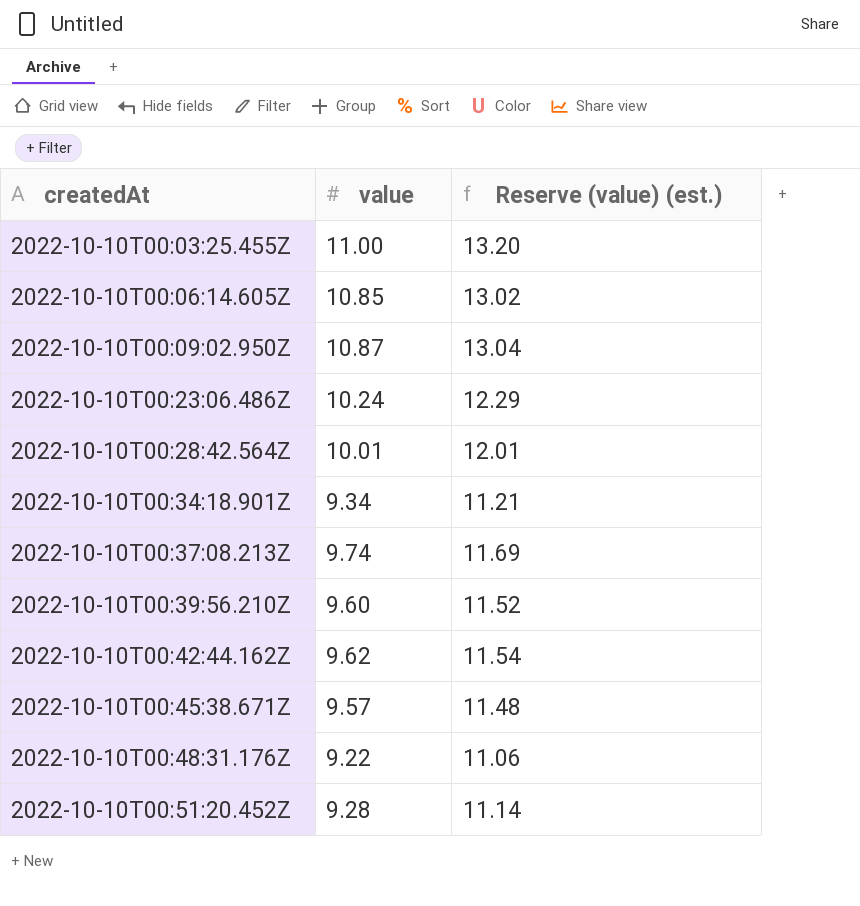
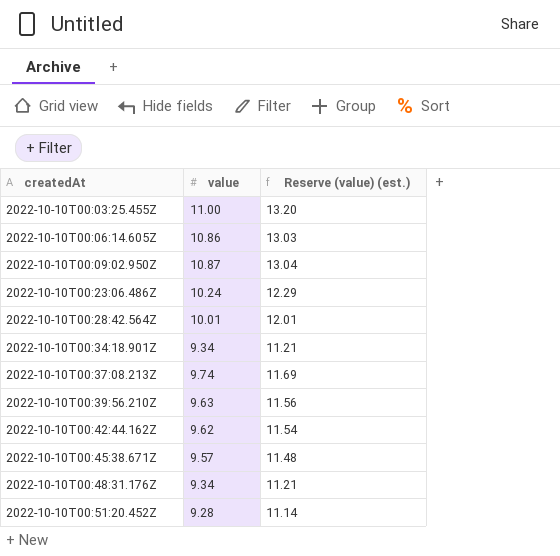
2022-10-10T00:06:14.605Z | value: 10.85 -> 10.86
2022-10-10T00:06:14.605Z | Reserve (value) (est.): 13.02 -> 13.03
2022-10-10T00:39:56.210Z | value: 9.60 -> 9.63
2022-10-10T00:39:56.210Z | Reserve (value) (est.): 11.52 -> 11.56
2022-10-10T00:48:31.176Z | value: 9.22 -> 9.34
2022-10-10T00:48:31.176Z | Reserve (value) (est.): 11.06 -> 11.21

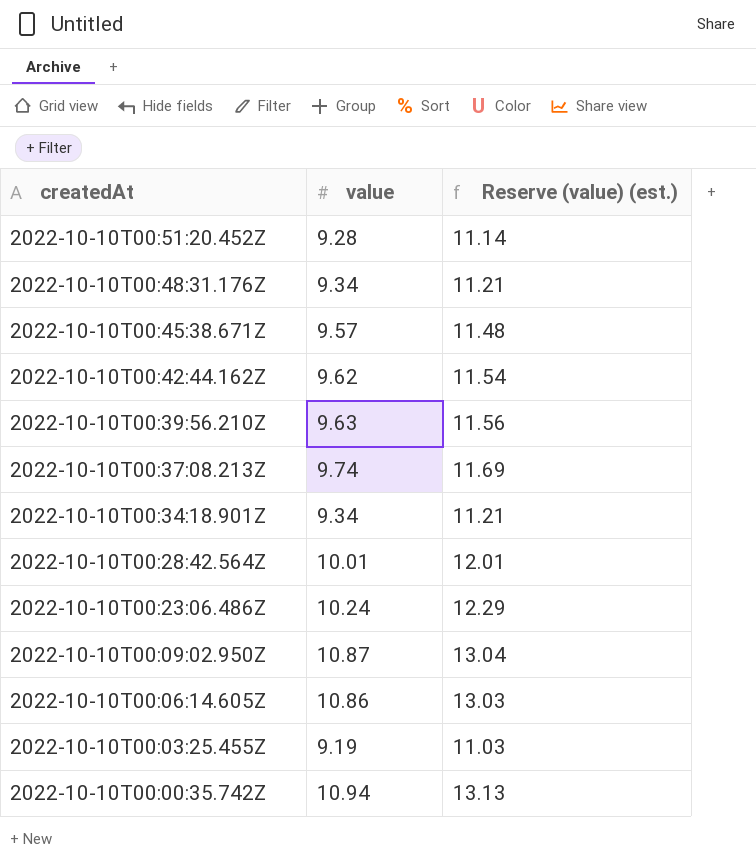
row order: createdAt ascending -> createdAt descending
2022-10-10T00:03:25.455Z | value: 11.00 -> 9.19
2022-10-10T00:03:25.455Z | Reserve (value) (est.): 13.20 -> 11.03
row 2022-10-10T00:00:35.742Z: none -> 10.94 | 13.13

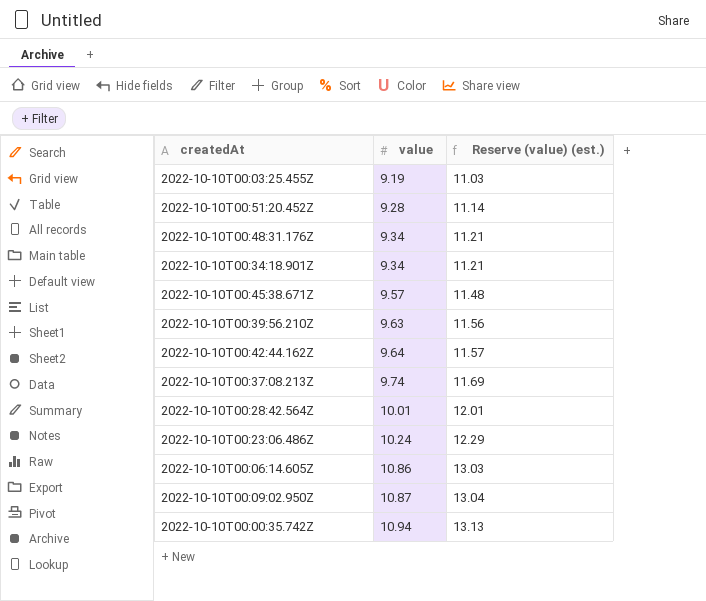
row order: createdAt descending -> value ascending
2022-10-10T00:42:44.162Z | value: 9.62 -> 9.64
2022-10-10T00:42:44.162Z | Reserve (value) (est.): 11.54 -> 11.57

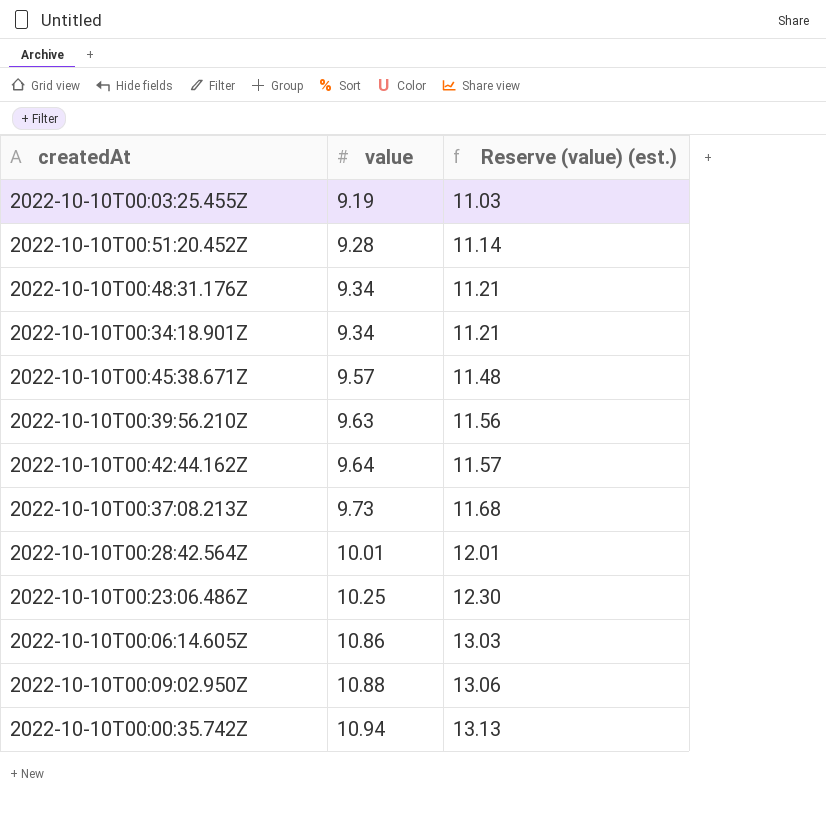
2022-10-10T00:37:08.213Z | value: 9.74 -> 9.73
2022-10-10T00:37:08.213Z | Reserve (value) (est.): 11.69 -> 11.68
2022-10-10T00:23:06.486Z | value: 10.24 -> 10.25
2022-10-10T00:23:06.486Z | Reserve (value) (est.): 12.29 -> 12.30
2022-10-10T00:09:02.950Z | value: 10.87 -> 10.88
2022-10-10T00:09:02.950Z | Reserve (value) (est.): 13.04 -> 13.06

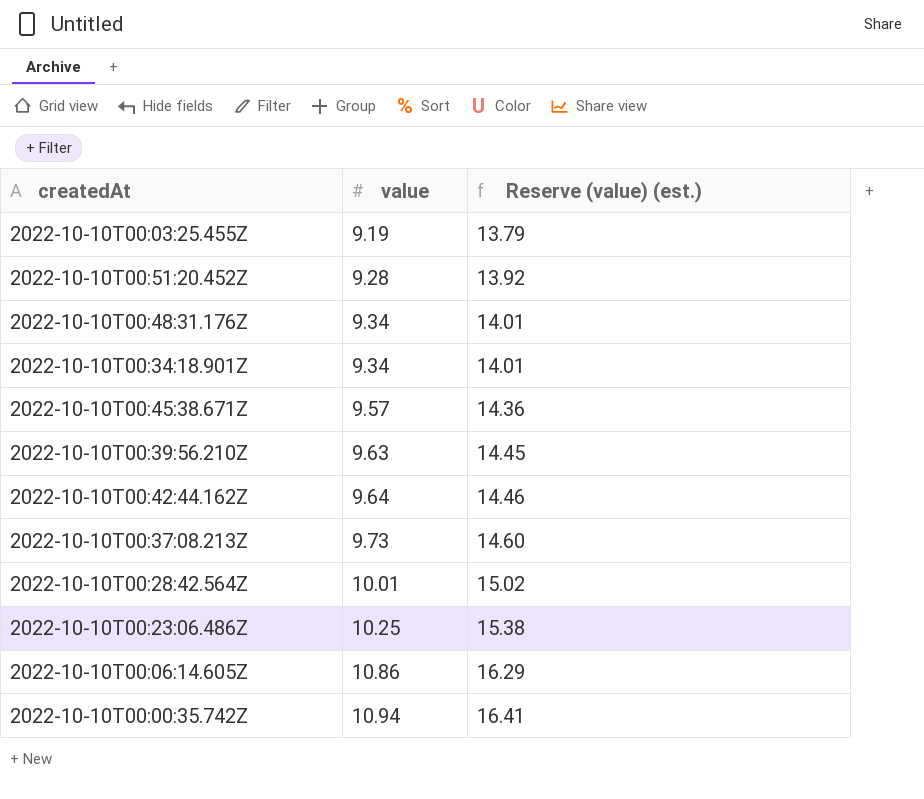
column Reserve (value) (est.) | formula: [value] * 1.2 -> [value] * 1.5
row 2022-10-10T00:09:02.950Z: 10.88 | 13.06 -> none

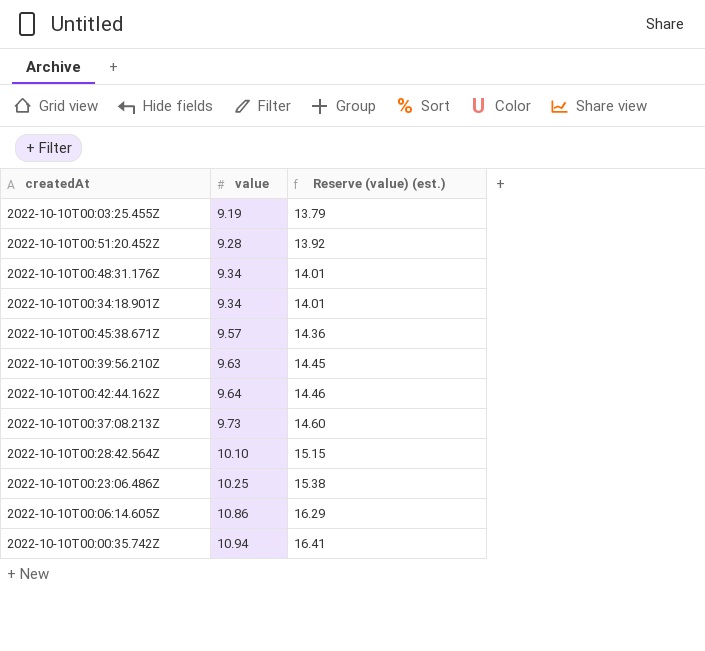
2022-10-10T00:28:42.564Z | value: 10.01 -> 10.10
2022-10-10T00:28:42.564Z | Reserve (value) (est.): 15.02 -> 15.15

